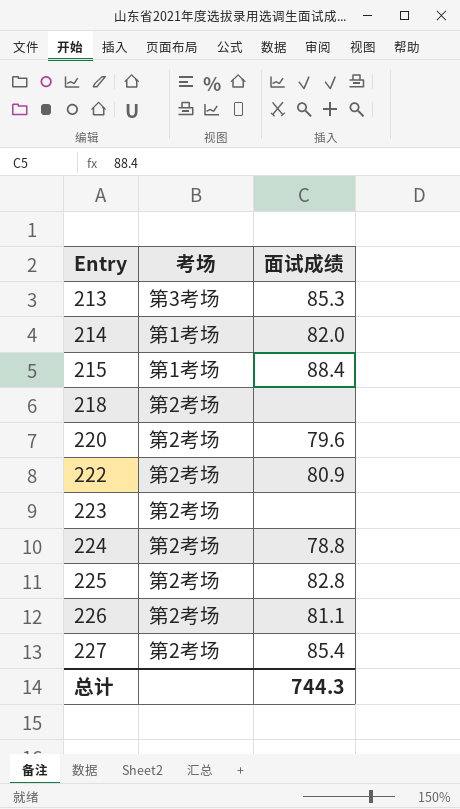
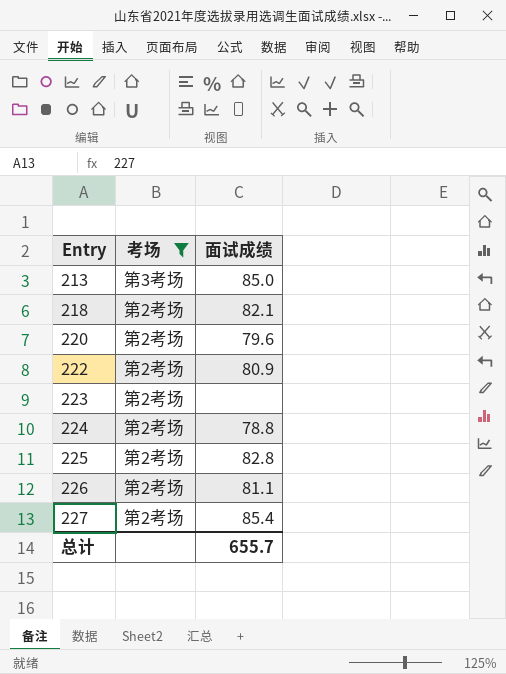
filter: none -> 考场 != 第1考场
213 | 面试成绩: 85.3 -> 85.0
218 | 面试成绩: none -> 82.1
总计 | 面试成绩: 744.3 -> 655.7

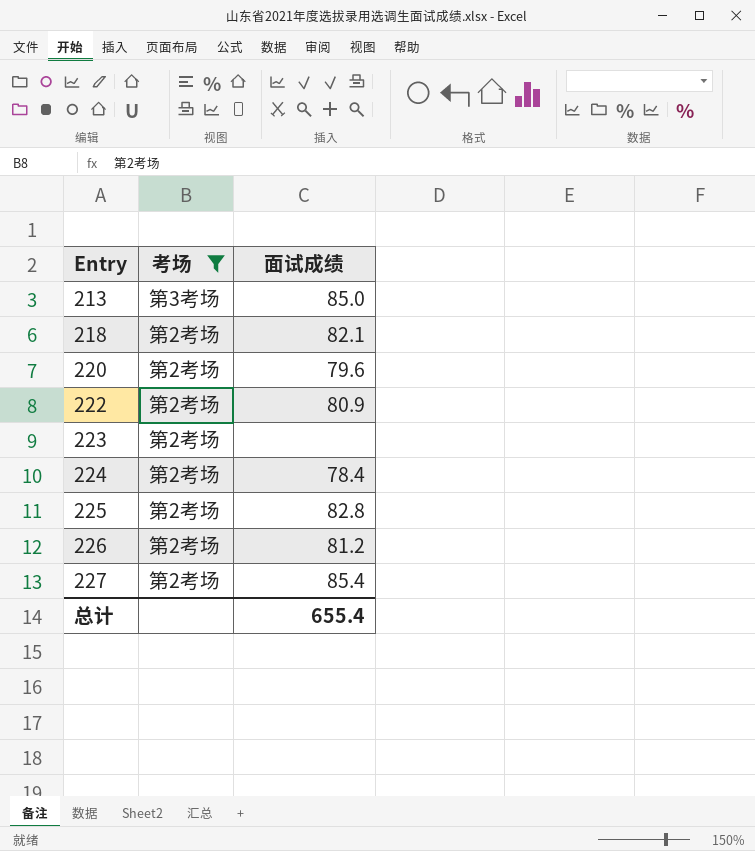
224 | 面试成绩: 78.8 -> 78.4
226 | 面试成绩: 81.1 -> 81.2
总计 | 面试成绩: 655.7 -> 655.4

